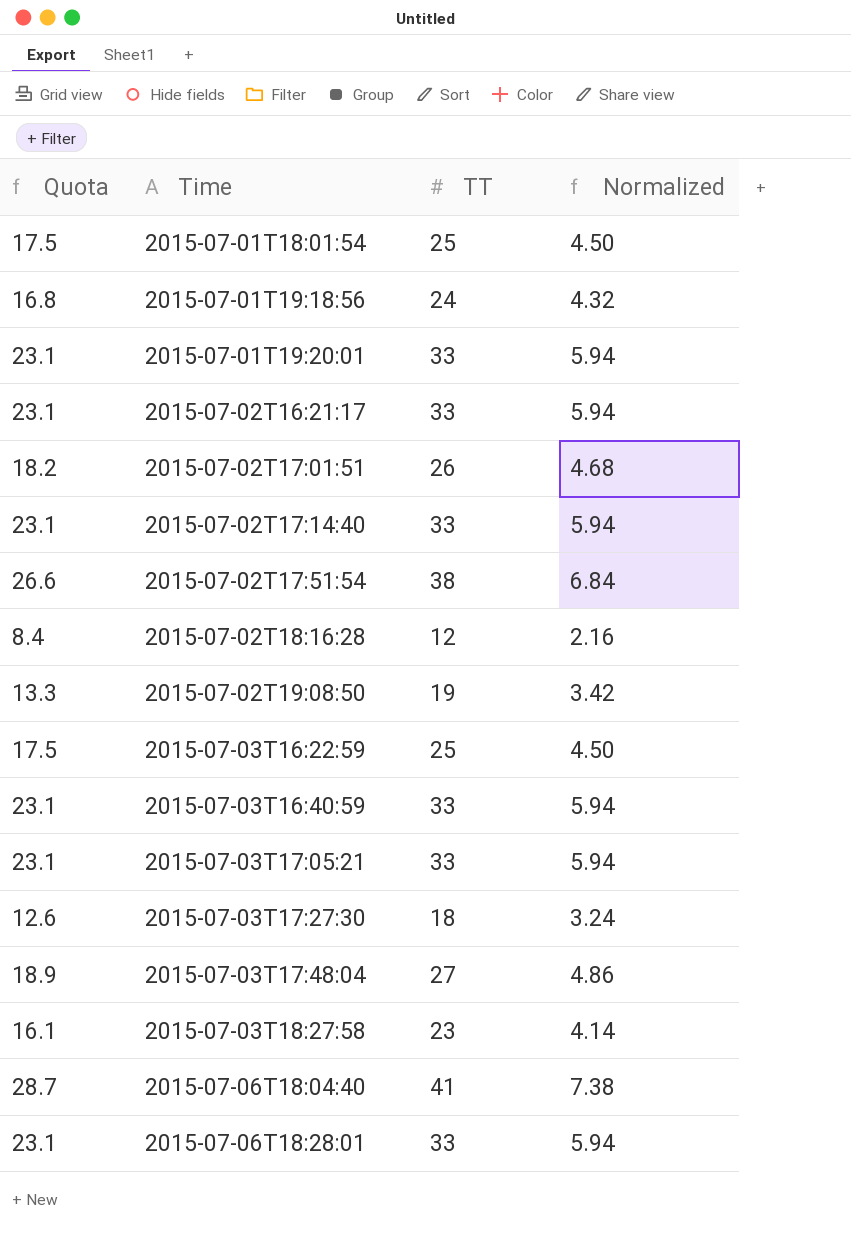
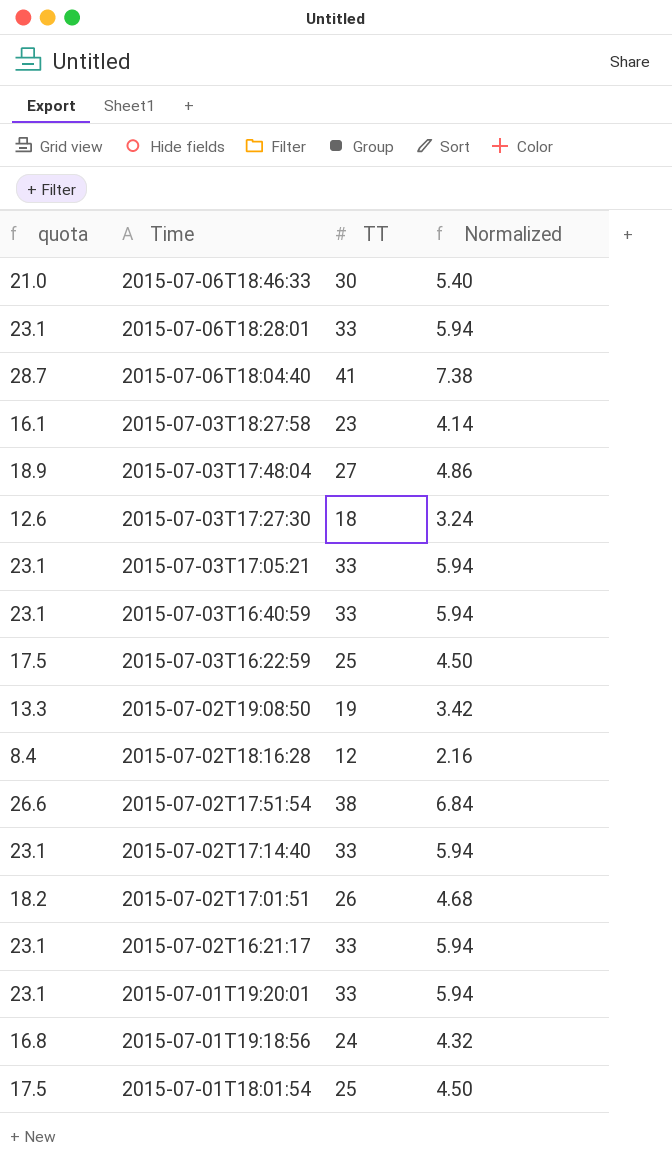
row order: Time ascending -> Time descending
column name: Quota -> quota
row 2015-07-06T18:46:33: none -> 21.0 | 30 | 5.40

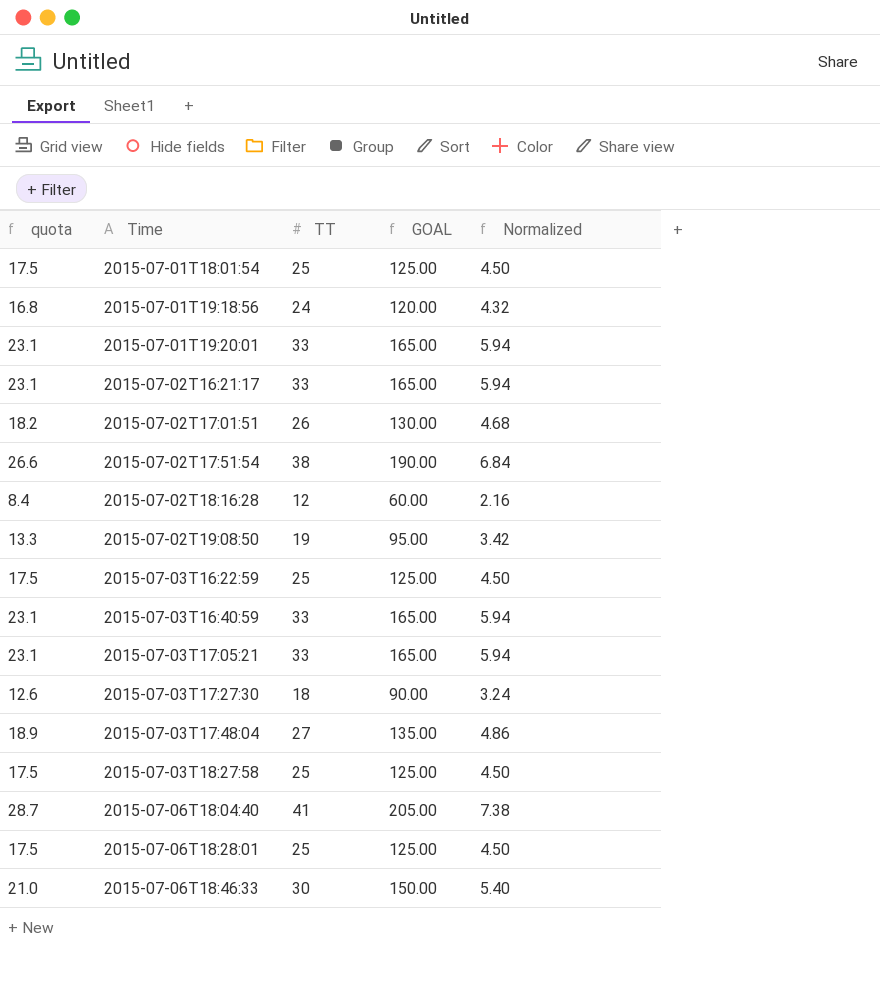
row order: Time descending -> Time ascending
column GOAL | formula: none -> [TT] * 5
row 2015-07-02T17:14:40: 23.1 | 33 | 5.94 -> none
2015-07-03T18:27:58 | quota: 16.1 -> 17.5
2015-07-03T18:27:58 | TT: 23 -> 25
2015-07-03T18:27:58 | Normalized: 4.14 -> 4.50
2015-07-06T18:28:01 | quota: 23.1 -> 17.5
2015-07-06T18:28:01 | TT: 33 -> 25
2015-07-06T18:28:01 | Normalized: 5.94 -> 4.50

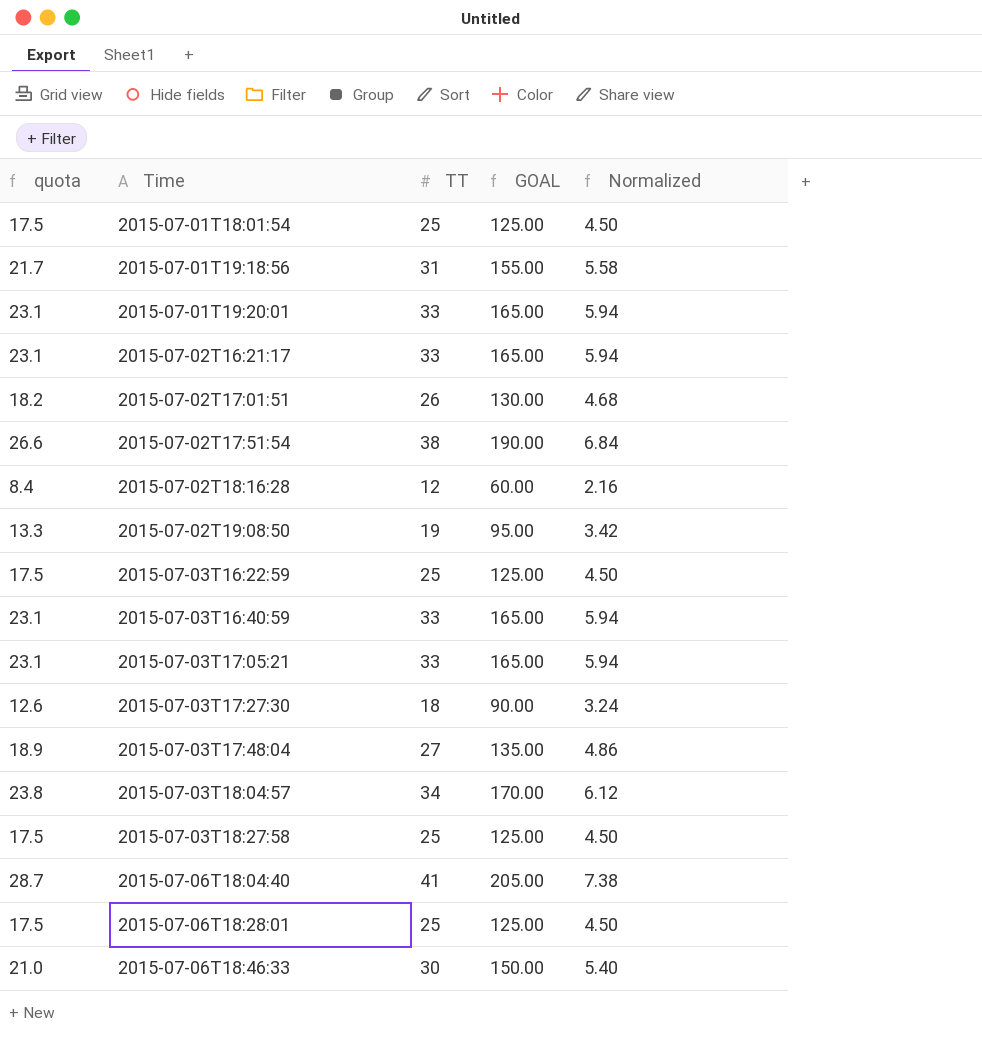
2015-07-01T19:18:56 | quota: 16.8 -> 21.7
2015-07-01T19:18:56 | TT: 24 -> 31
2015-07-01T19:18:56 | GOAL: 120.00 -> 155.00
2015-07-01T19:18:56 | Normalized: 4.32 -> 5.58
row 2015-07-03T18:04:57: none -> 23.8 | 34 | 170.00 | 6.12

